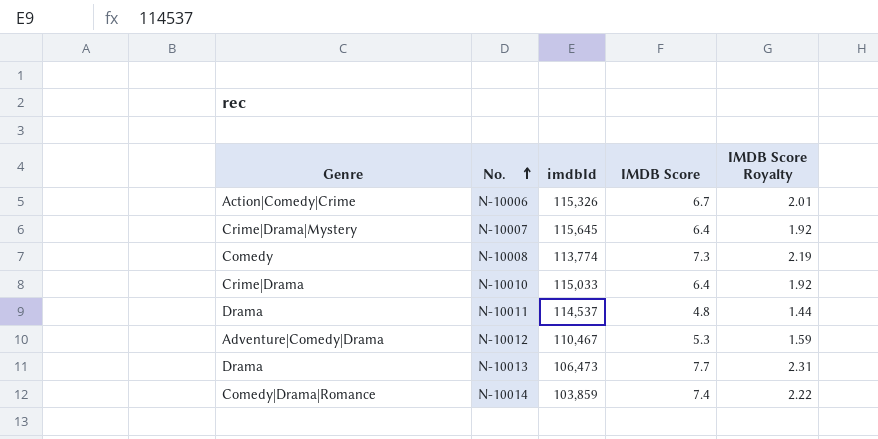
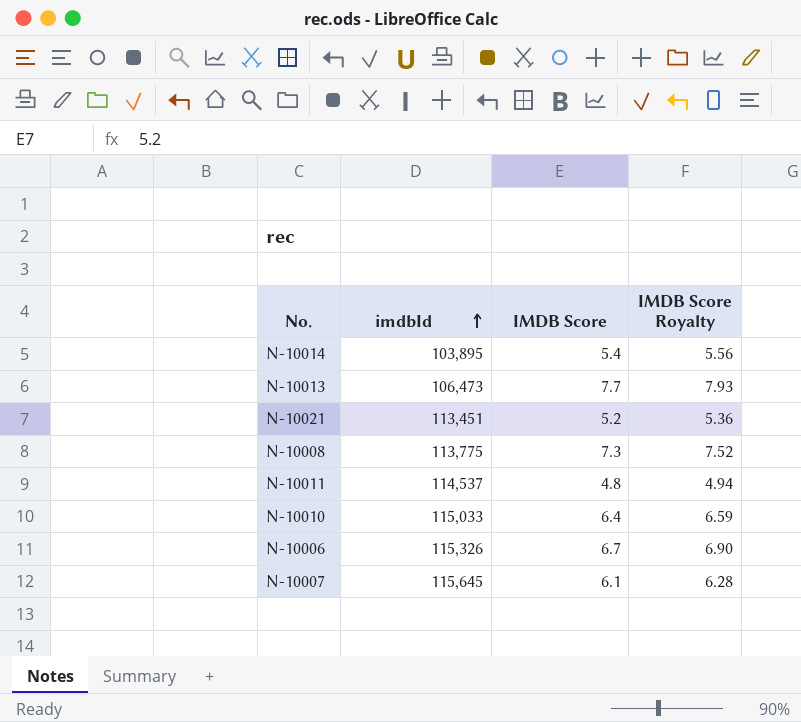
row order: No. ascending -> imdbId ascending
column Genre | position: 1 -> none
column IMDB Score Royalty | formula: [IMDB Score] * 0.3 -> [IMDB Score] * 1.03
row N-10012: Adventure|Comedy|Drama | 110,467 | 5.3 | 1.59 -> none
N-10014 | imdbId: 103,859 -> 103,895
N-10014 | IMDB Score: 7.4 -> 5.4
row N-10021: none -> 113,451 | 5.2 | 5.36
N-10008 | imdbId: 113,774 -> 113,775
N-10007 | IMDB Score: 6.4 -> 6.1

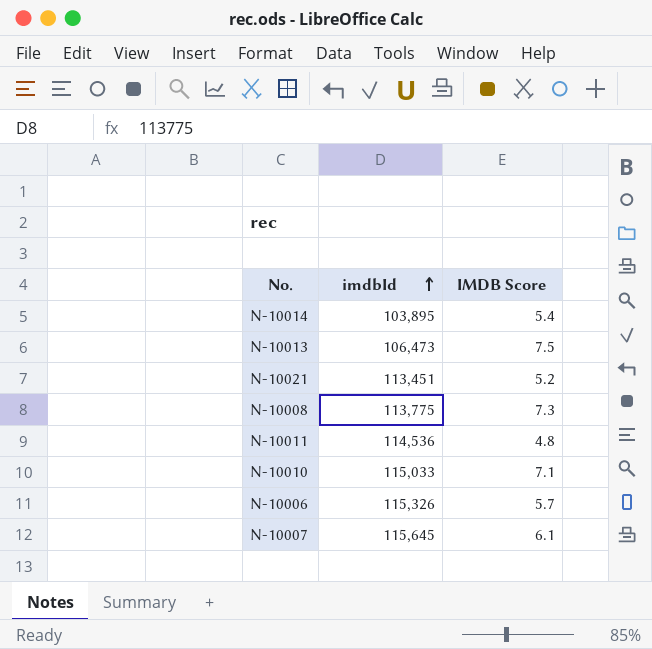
column IMDB Score Royalty | formula: [IMDB Score] * 1.03 -> none
N-10013 | IMDB Score: 7.7 -> 7.5
N-10011 | imdbId: 114,537 -> 114,536
N-10010 | IMDB Score: 6.4 -> 7.1
N-10006 | IMDB Score: 6.7 -> 5.7

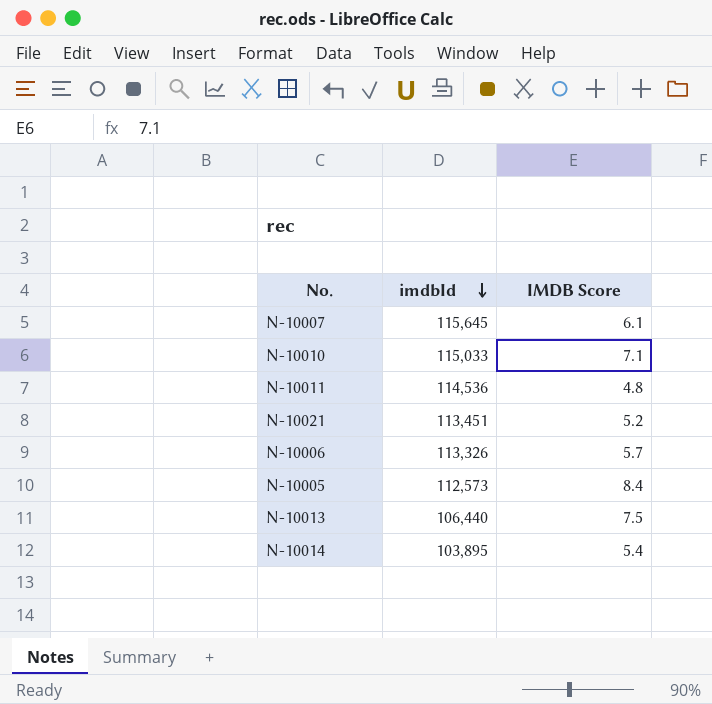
row order: imdbId ascending -> imdbId descending
row N-10008: 113,775 | 7.3 -> none
N-10006 | imdbId: 115,326 -> 113,326
row N-10005: none -> 112,573 | 8.4
N-10013 | imdbId: 106,473 -> 106,440

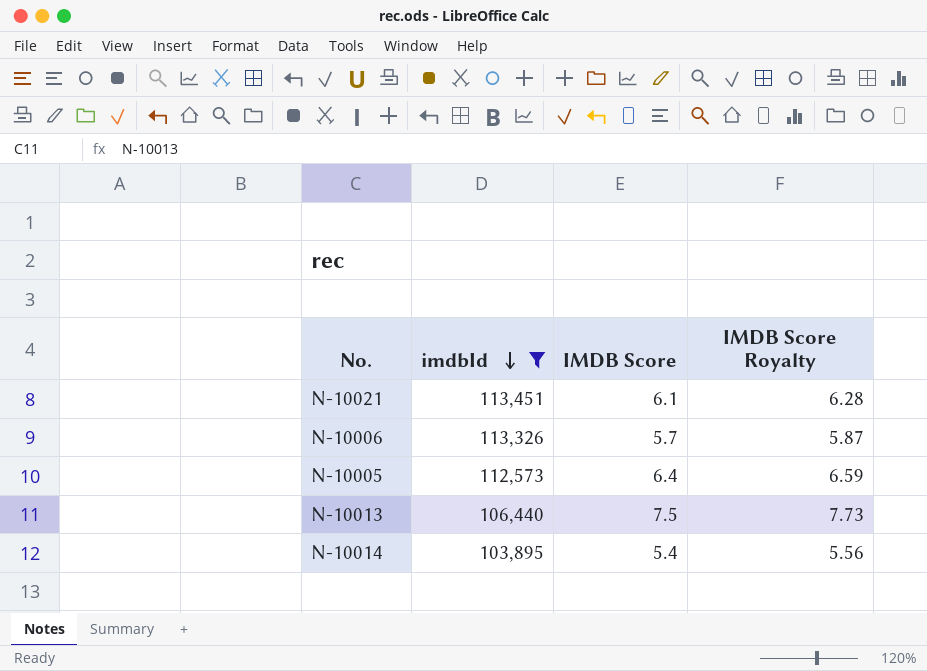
filter: none -> imdbId <= 113,451
column IMDB Score Royalty | formula: none -> [IMDB Score] * 1.03
N-10021 | IMDB Score: 5.2 -> 6.1
N-10005 | IMDB Score: 8.4 -> 6.4

